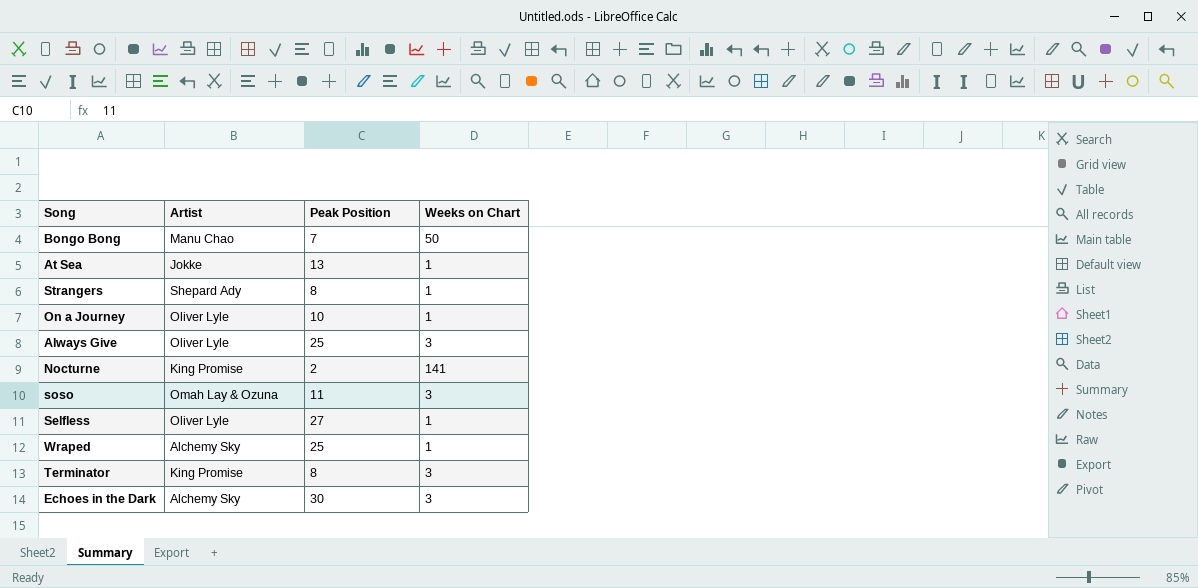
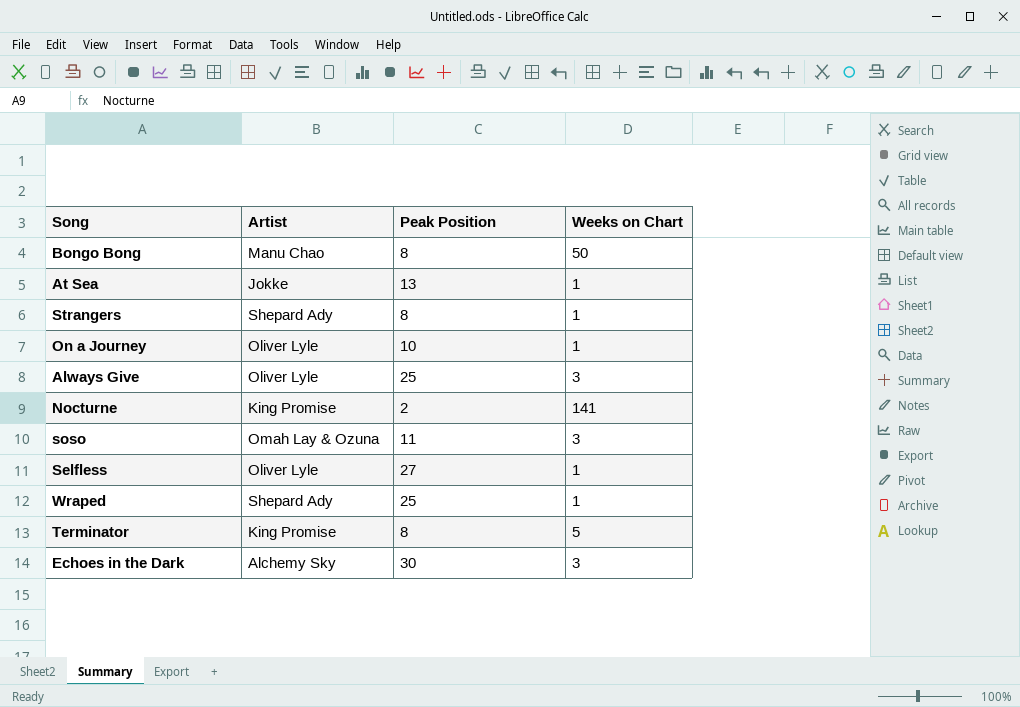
Bongo Bong | Peak Position: 7 -> 8
Wraped | Artist: Alchemy Sky -> Shepard Ady
Terminator | Weeks on Chart: 3 -> 5

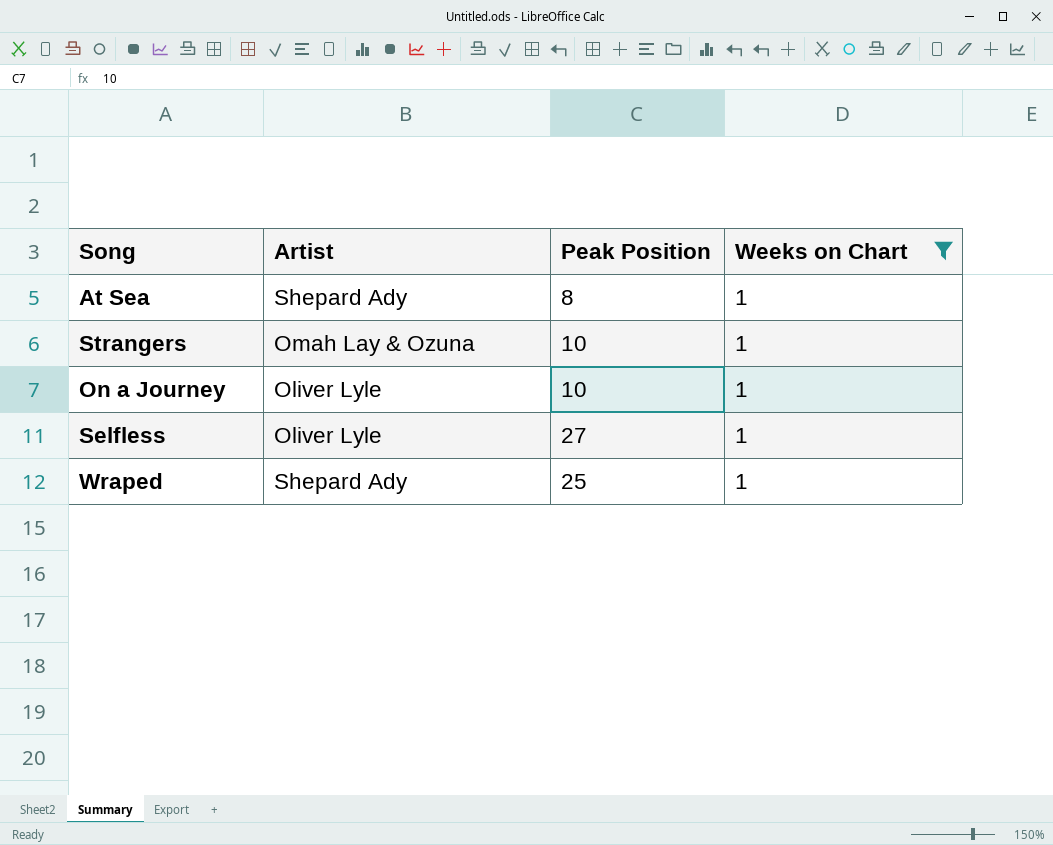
filter: none -> Weeks on Chart = 1
At Sea | Artist: Jokke -> Shepard Ady
At Sea | Peak Position: 13 -> 8
Strangers | Artist: Shepard Ady -> Omah Lay & Ozuna
Strangers | Peak Position: 8 -> 10

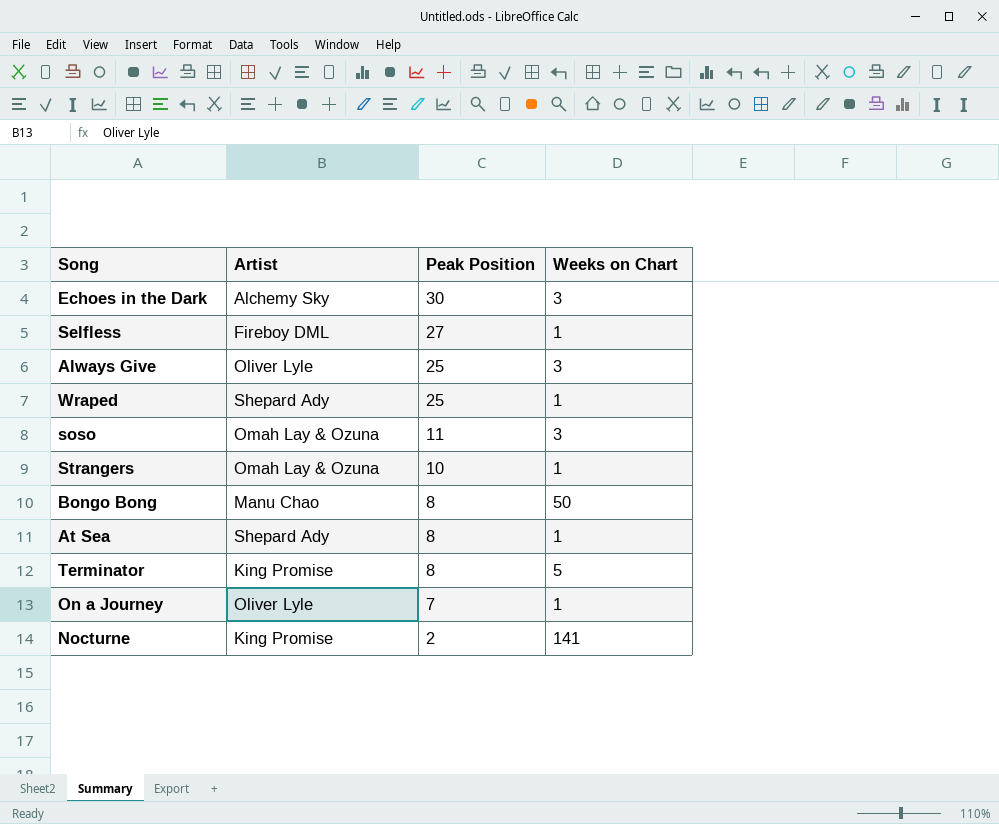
filter: Weeks on Chart = 1 -> none
row order: none -> Peak Position descending
Selfless | Artist: Oliver Lyle -> Fireboy DML
On a Journey | Peak Position: 10 -> 7

